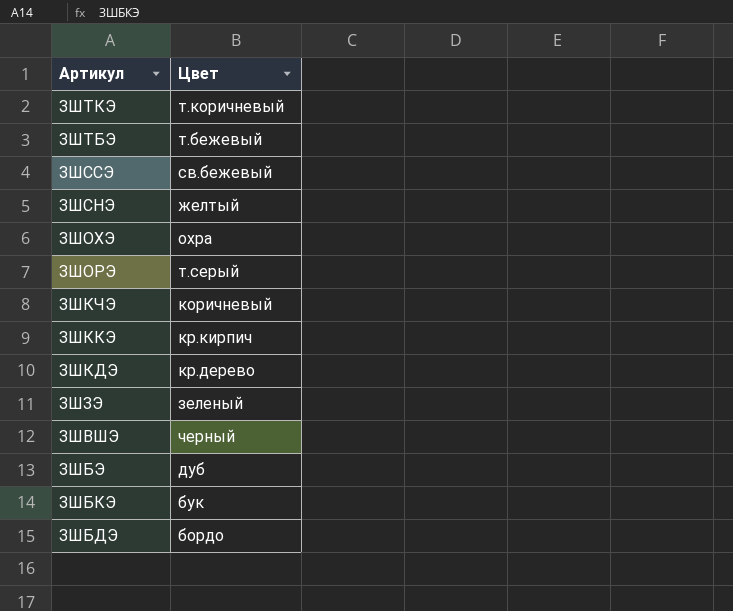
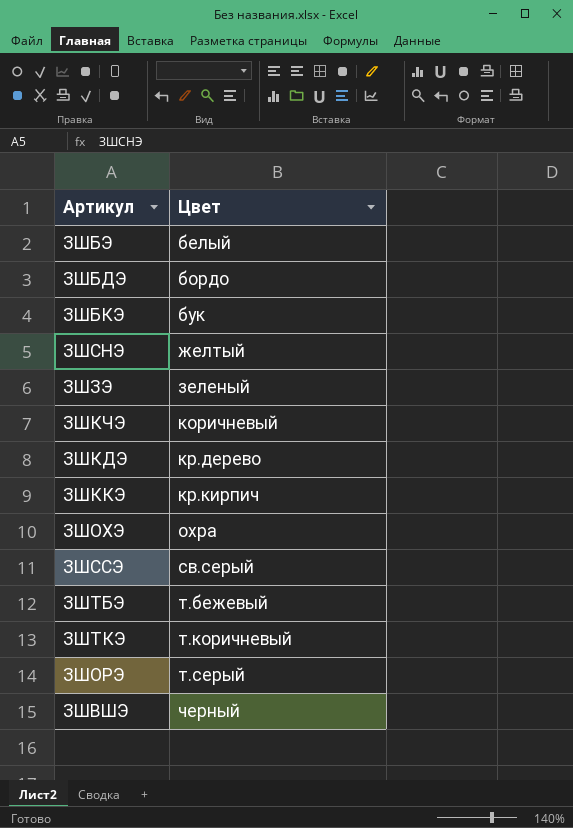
row order: Артикул descending -> Цвет ascending
ЗШБЭ | Цвет: дуб -> белый
ЗШССЭ | Цвет: св.бежевый -> св.серый

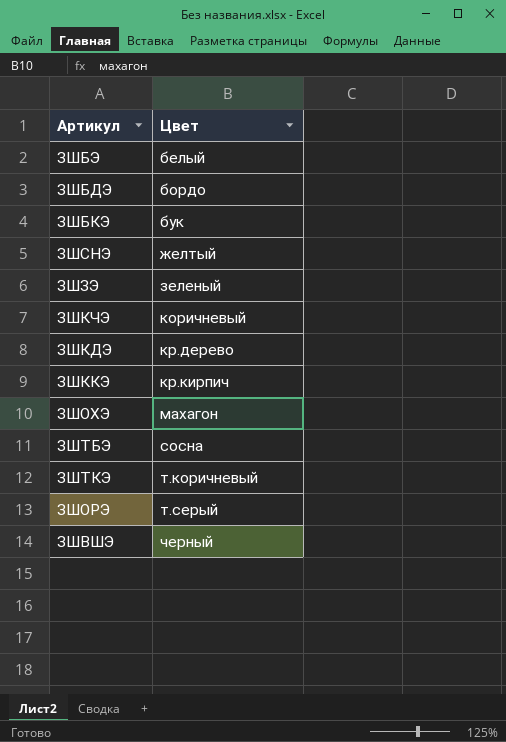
row ЗШССЭ: св.серый -> none
ЗШОХЭ | Цвет: охра -> махагон
ЗШТБЭ | Цвет: т.бежевый -> сосна

